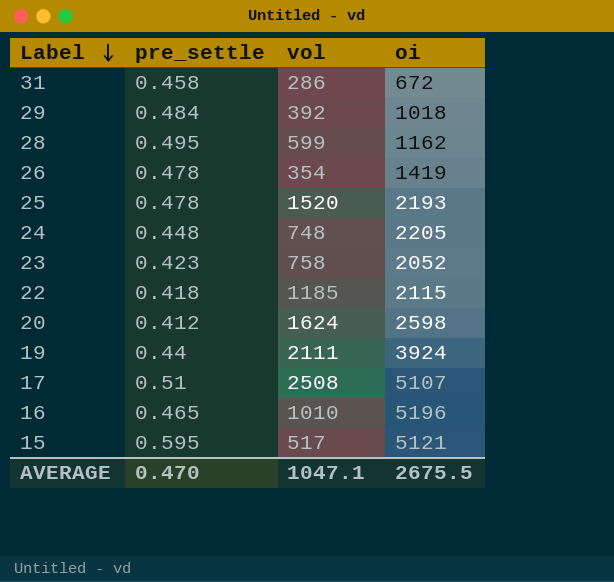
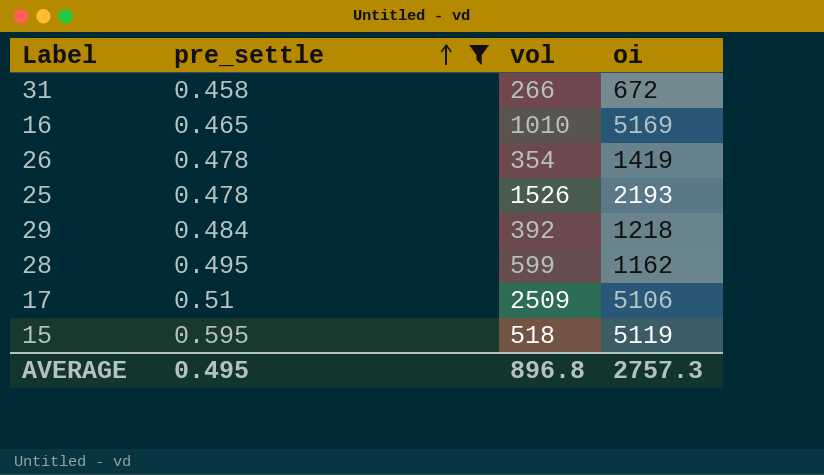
filter: none -> pre_settle >= 0.458
row order: Label descending -> pre_settle ascending
31 | vol: 286 -> 266
16 | oi: 5196 -> 5169
25 | vol: 1520 -> 1526
29 | oi: 1018 -> 1218
17 | vol: 2508 -> 2509
17 | oi: 5107 -> 5106
15 | vol: 517 -> 518
15 | oi: 5121 -> 5119
AVERAGE | pre_settle: 0.470 -> 0.495
AVERAGE | vol: 1047.1 -> 896.8
AVERAGE | oi: 2675.5 -> 2757.3

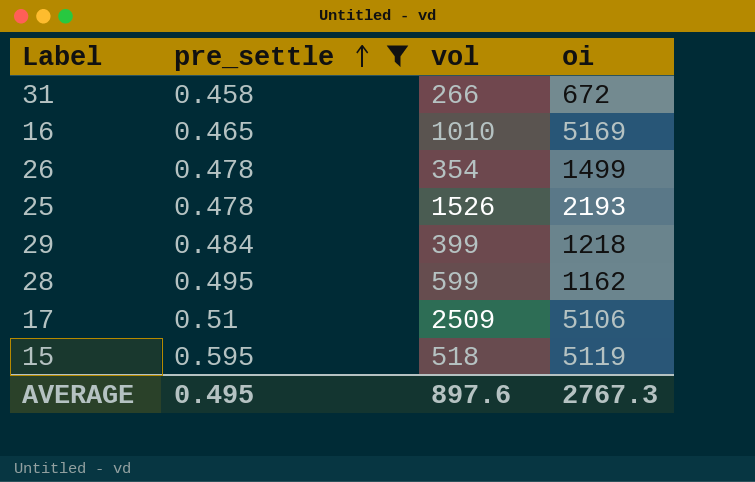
26 | oi: 1419 -> 1499
29 | vol: 392 -> 399
AVERAGE | vol: 896.8 -> 897.6
AVERAGE | oi: 2757.3 -> 2767.3

